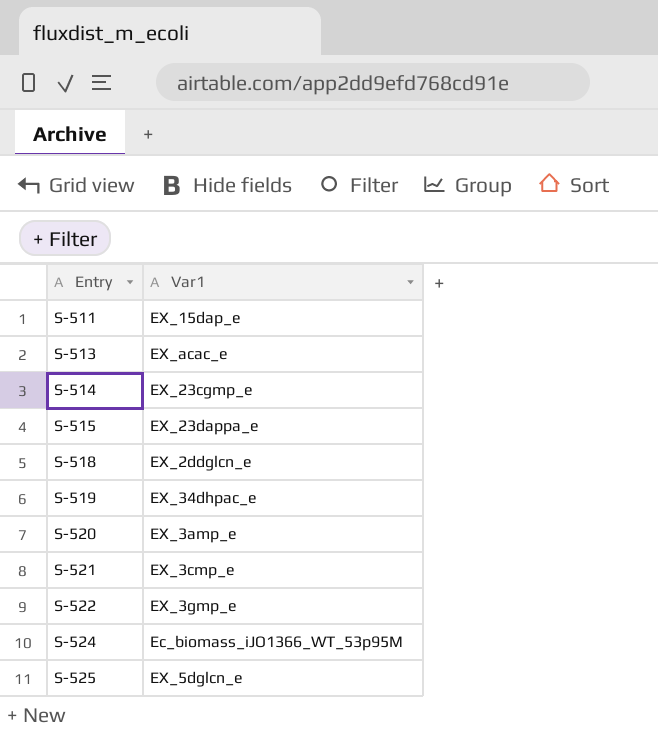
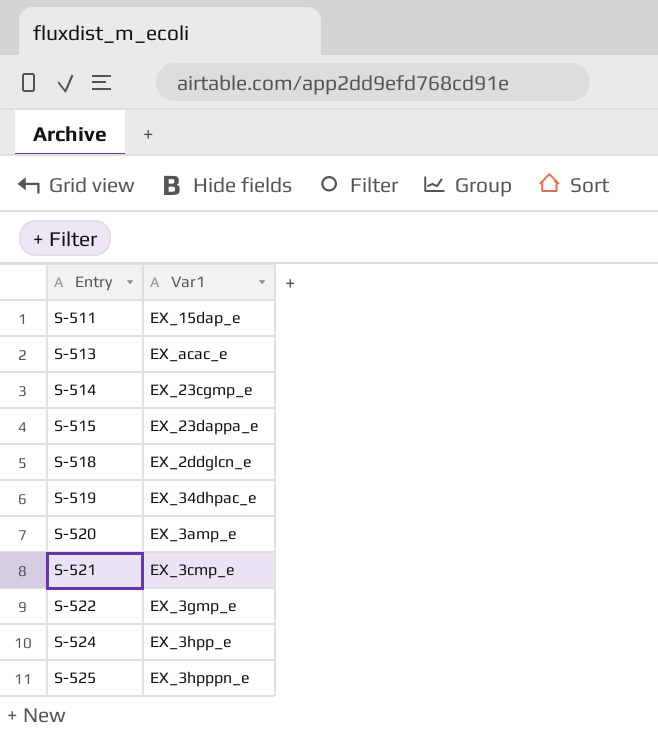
S-524 | Var1: Ec_biomass_iJO1366_WT_53p95M -> EX_3hpp_e
S-525 | Var1: EX_5dglcn_e -> EX_3hpppn_e

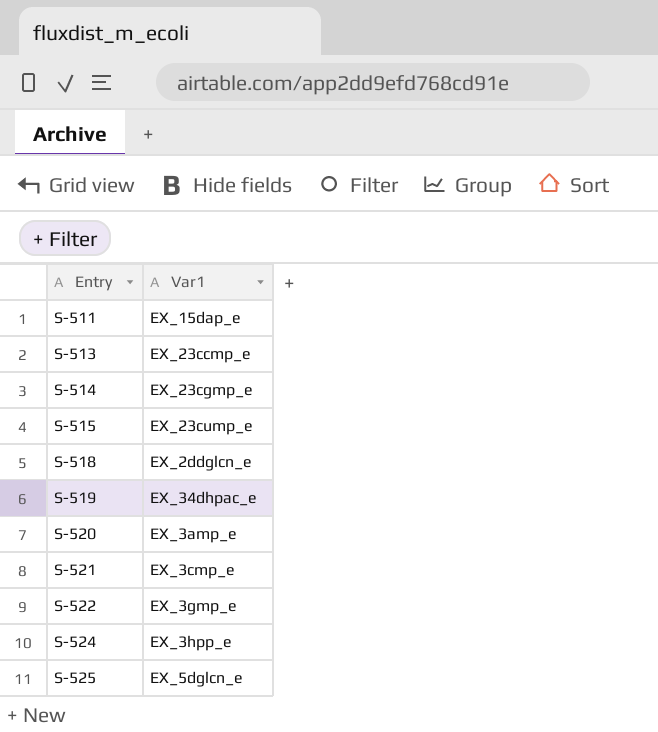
S-513 | Var1: EX_acac_e -> EX_23ccmp_e
S-515 | Var1: EX_23dappa_e -> EX_23cump_e
S-525 | Var1: EX_3hpppn_e -> EX_5dglcn_e

